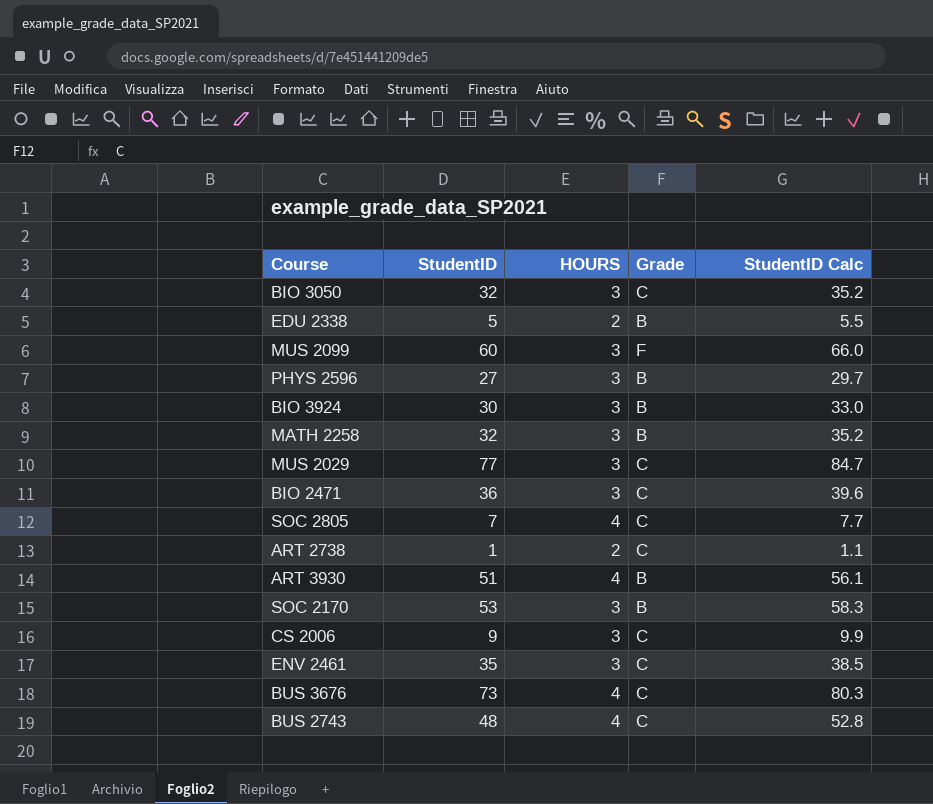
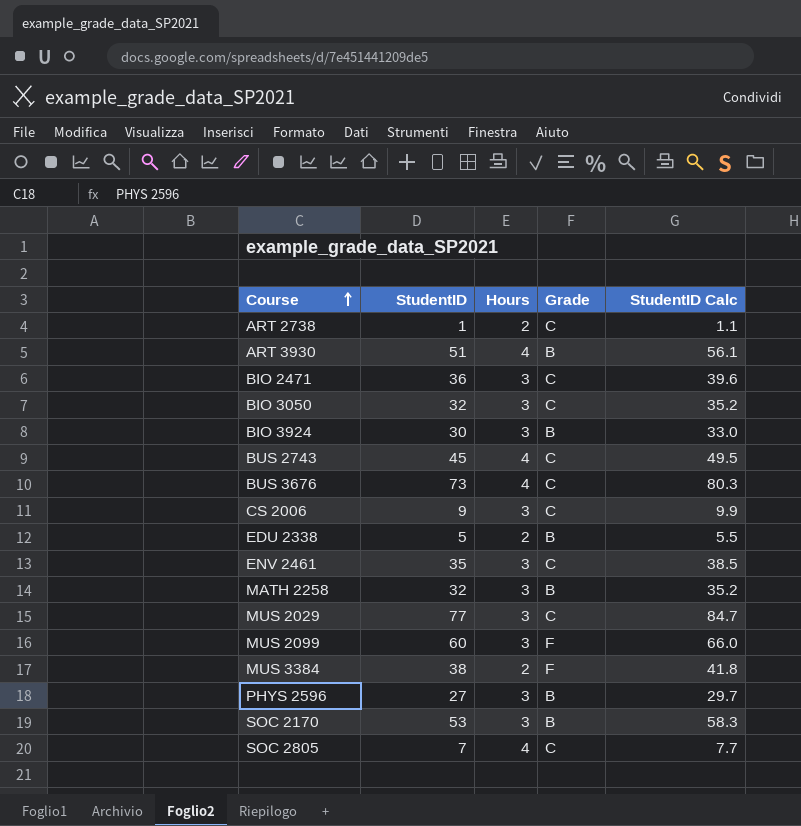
row order: none -> Course ascending
column name: HOURS -> Hours
BUS 2743 | StudentID: 48 -> 45
BUS 2743 | StudentID Calc: 52.8 -> 49.5
row MUS 3384: none -> 38 | 2 | F | 41.8

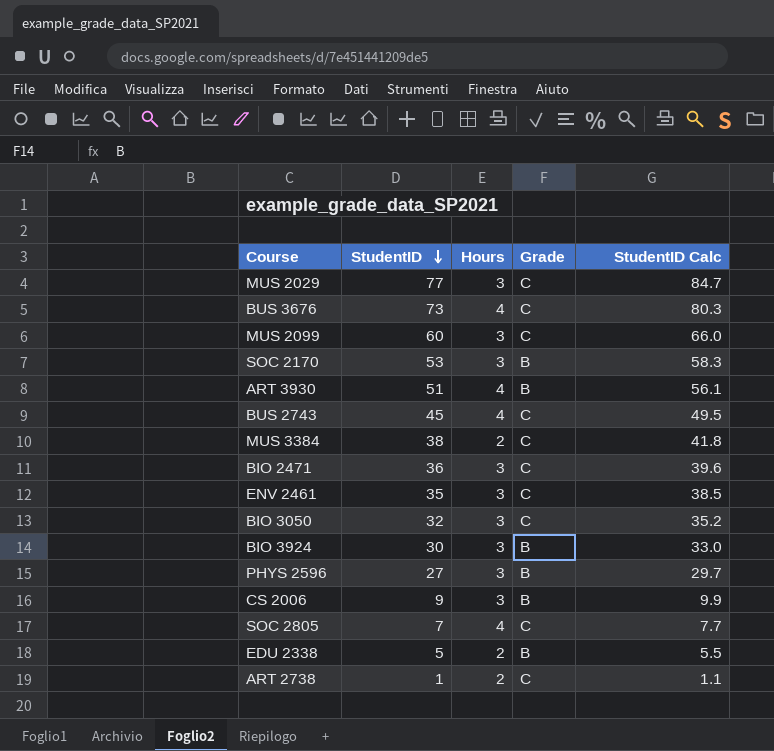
row order: Course ascending -> StudentID descending
row MATH 2258: 32 | 3 | B | 35.2 -> none
MUS 2099 | Grade: F -> C
MUS 3384 | Grade: F -> C
CS 2006 | Grade: C -> B

